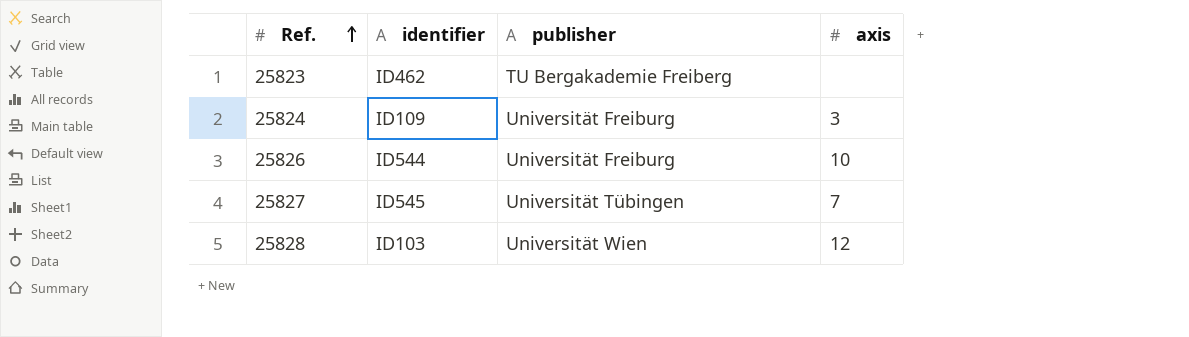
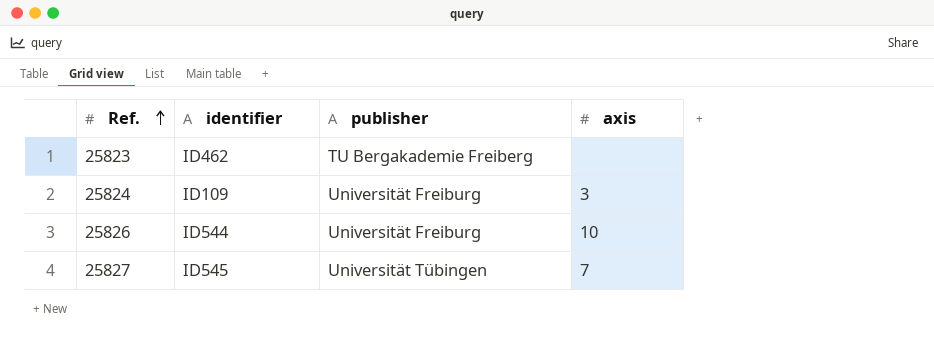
row 25828: ID103 | Universität Wien | 12 -> none

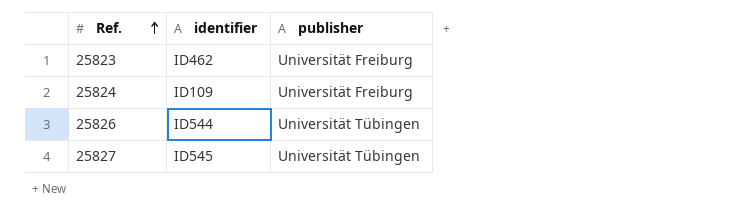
column axis | position: 4 -> none
25823 | publisher: TU Bergakademie Freiberg -> Universität Freiburg
25826 | publisher: Universität Freiburg -> Universität Tübingen

